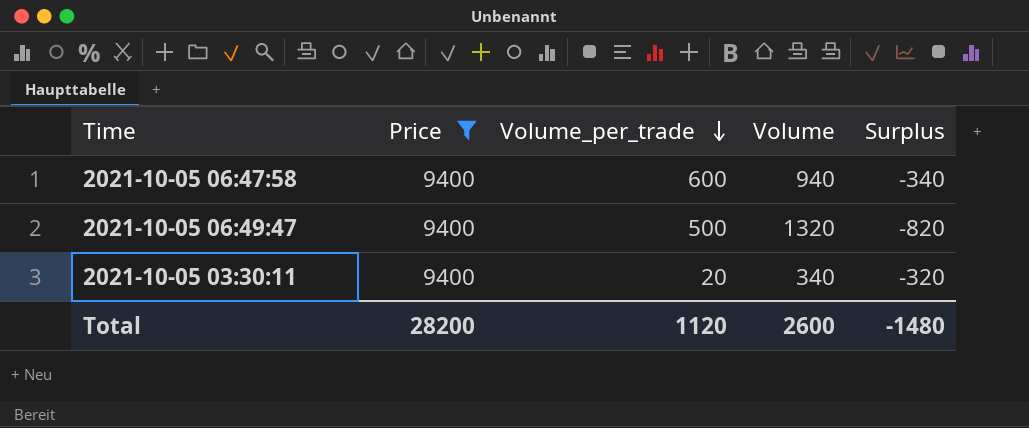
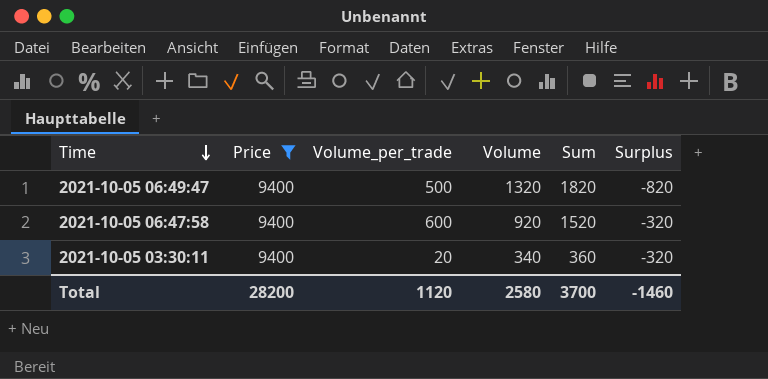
row order: Volume_per_trade descending -> Time descending
column Sum | formula: none -> [Volume_per_trade] + [Volume]
2021-10-05 06:47:58 | Volume: 940 -> 920
2021-10-05 06:47:58 | Surplus: -340 -> -320
Total | Volume: 2600 -> 2580
Total | Surplus: -1480 -> -1460

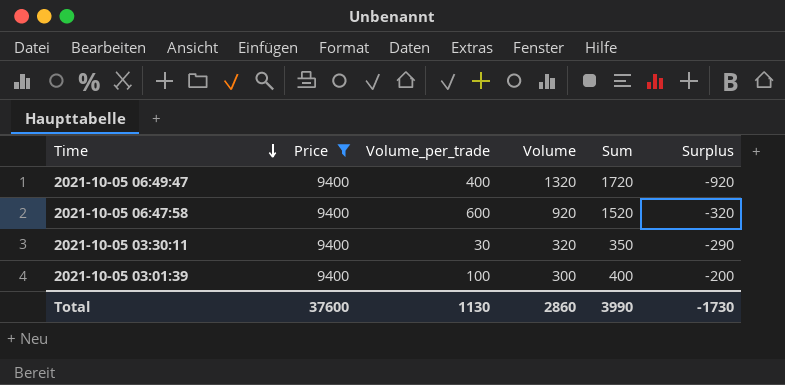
2021-10-05 06:49:47 | Volume_per_trade: 500 -> 400
2021-10-05 06:49:47 | Sum: 1820 -> 1720
2021-10-05 06:49:47 | Surplus: -820 -> -920
2021-10-05 03:30:11 | Volume_per_trade: 20 -> 30
2021-10-05 03:30:11 | Volume: 340 -> 320
2021-10-05 03:30:11 | Sum: 360 -> 350
2021-10-05 03:30:11 | Surplus: -320 -> -290
row 2021-10-05 03:01:39: none -> 9400 | 100 | 300 | 400 | -200
Total | Price: 28200 -> 37600
Total | Volume_per_trade: 1120 -> 1130
Total | Volume: 2580 -> 2860
Total | Sum: 3700 -> 3990
Total | Surplus: -1460 -> -1730

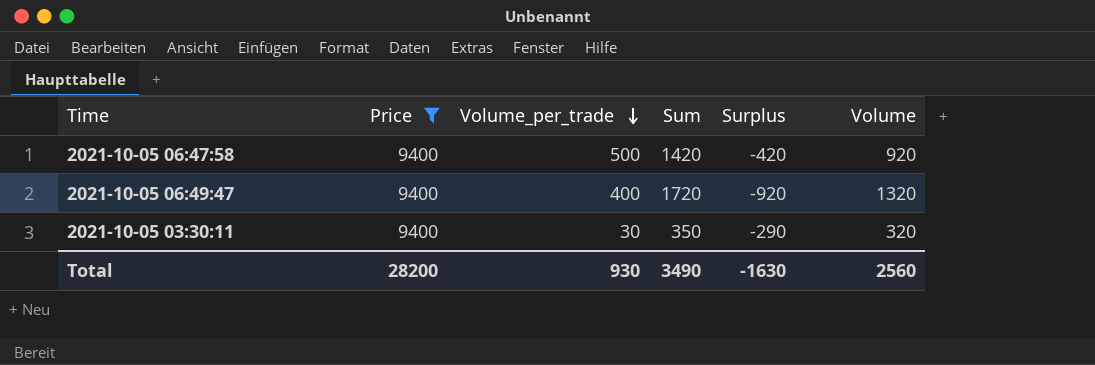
row order: Time descending -> Volume_per_trade descending
column Volume | position: 4 -> 6
row 2021-10-05 03:01:39: 9400 | 100 | 300 | 400 | -200 -> none
2021-10-05 06:47:58 | Volume_per_trade: 600 -> 500
2021-10-05 06:47:58 | Sum: 1520 -> 1420
2021-10-05 06:47:58 | Surplus: -320 -> -420
Total | Price: 37600 -> 28200
Total | Volume_per_trade: 1130 -> 930
Total | Sum: 3990 -> 3490
Total | Surplus: -1730 -> -1630
Total | Volume: 2860 -> 2560

